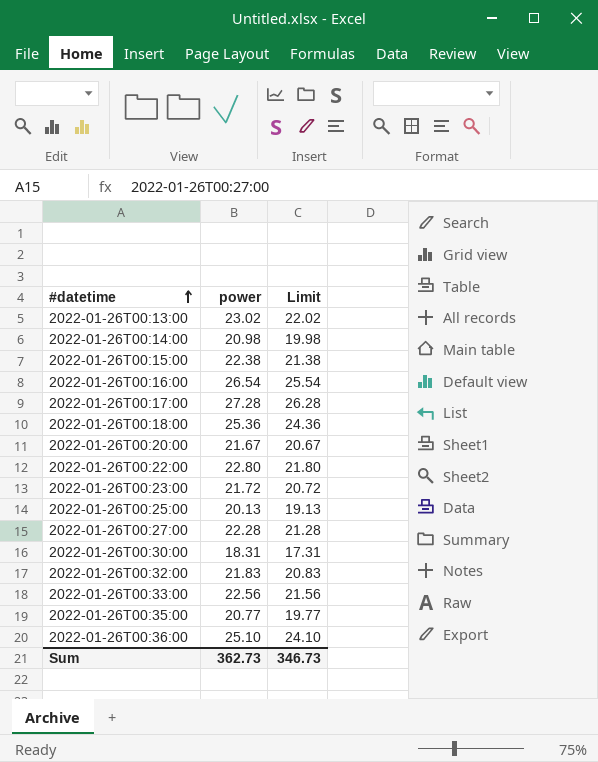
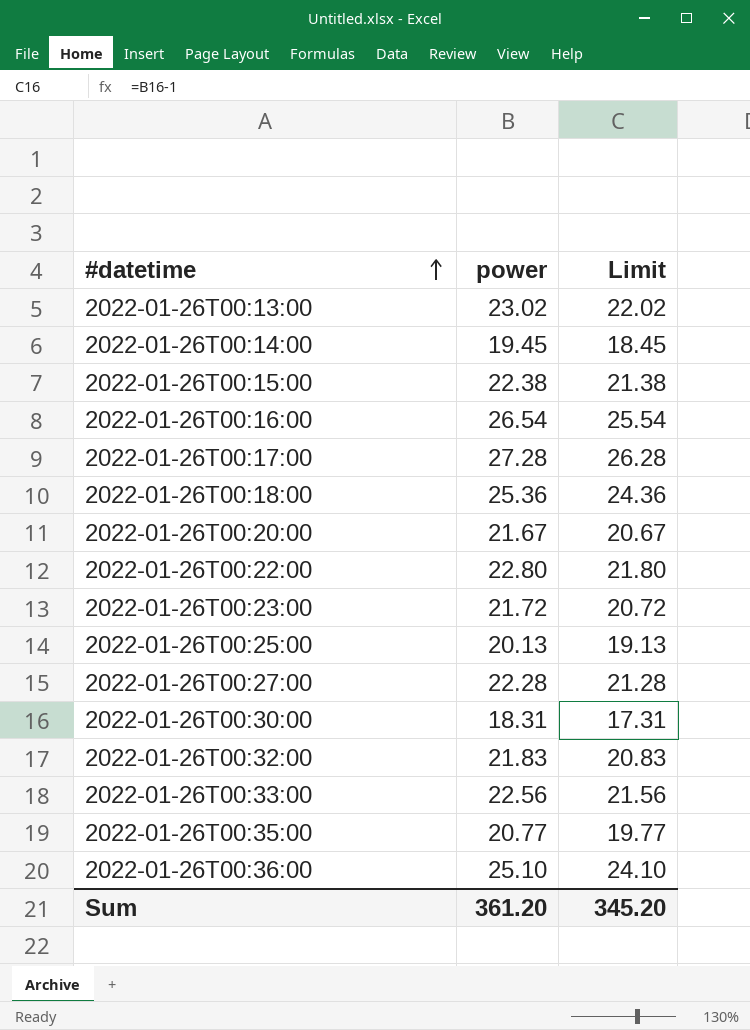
2022-01-26T00:14:00 | power: 20.98 -> 19.45
2022-01-26T00:14:00 | Limit: 19.98 -> 18.45
Sum | power: 362.73 -> 361.20
Sum | Limit: 346.73 -> 345.20

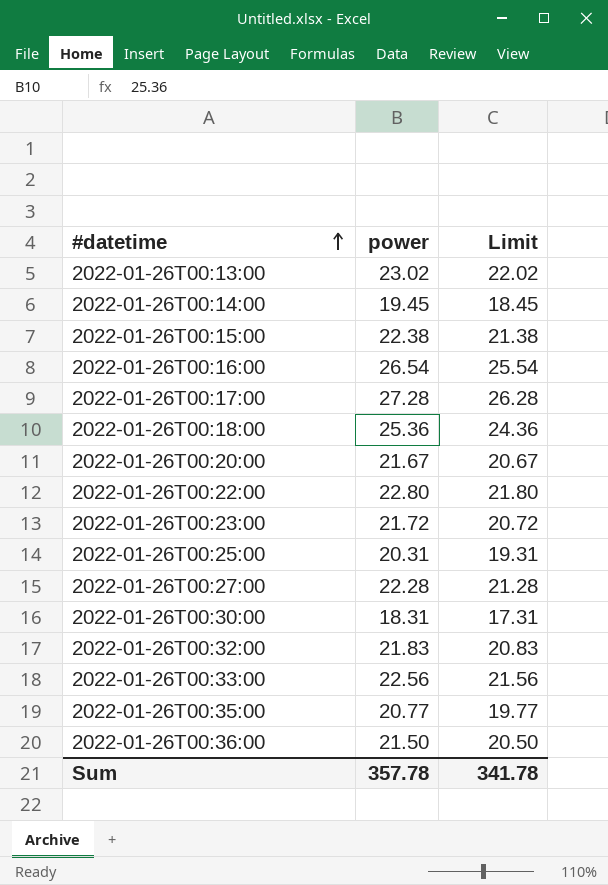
2022-01-26T00:25:00 | power: 20.13 -> 20.31
2022-01-26T00:25:00 | Limit: 19.13 -> 19.31
2022-01-26T00:36:00 | power: 25.10 -> 21.50
2022-01-26T00:36:00 | Limit: 24.10 -> 20.50
Sum | power: 361.20 -> 357.78
Sum | Limit: 345.20 -> 341.78

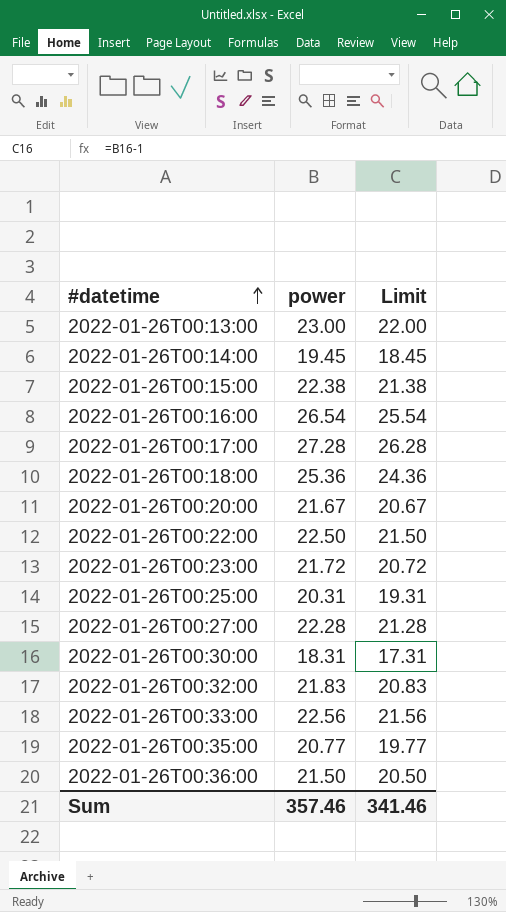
2022-01-26T00:13:00 | power: 23.02 -> 23.00
2022-01-26T00:13:00 | Limit: 22.02 -> 22.00
2022-01-26T00:22:00 | power: 22.80 -> 22.50
2022-01-26T00:22:00 | Limit: 21.80 -> 21.50
Sum | power: 357.78 -> 357.46
Sum | Limit: 341.78 -> 341.46

